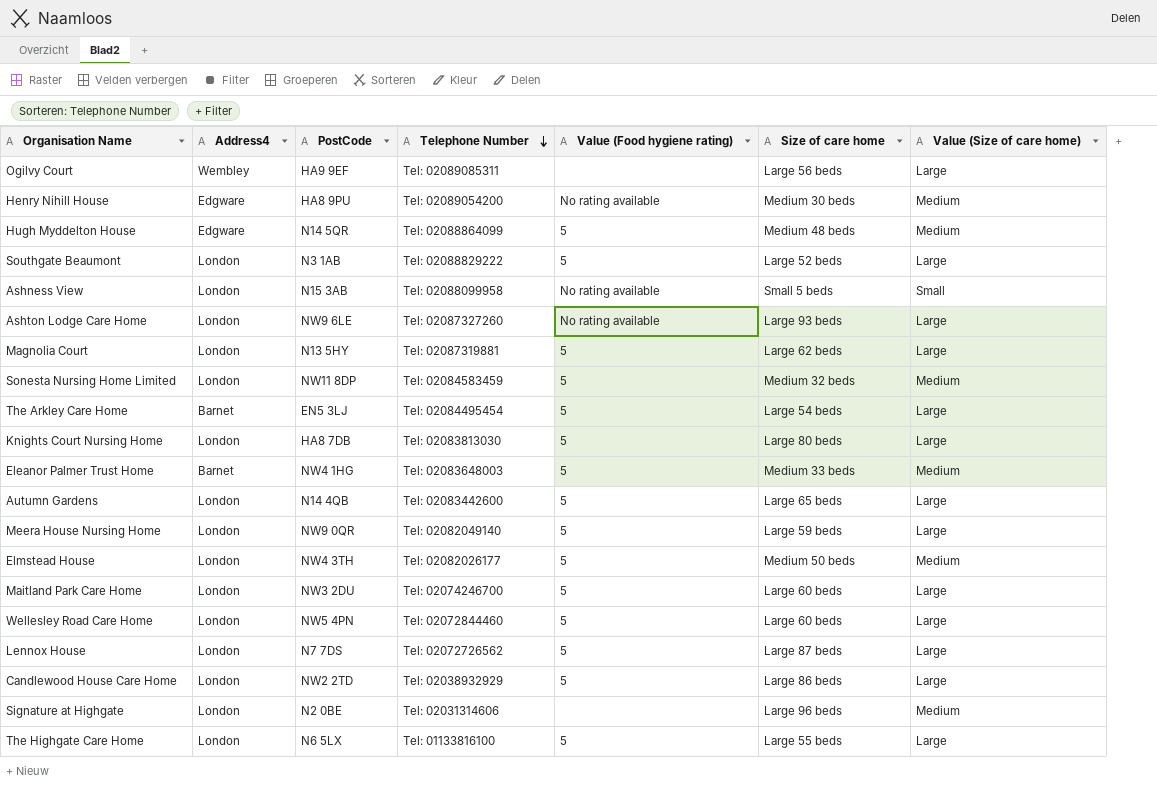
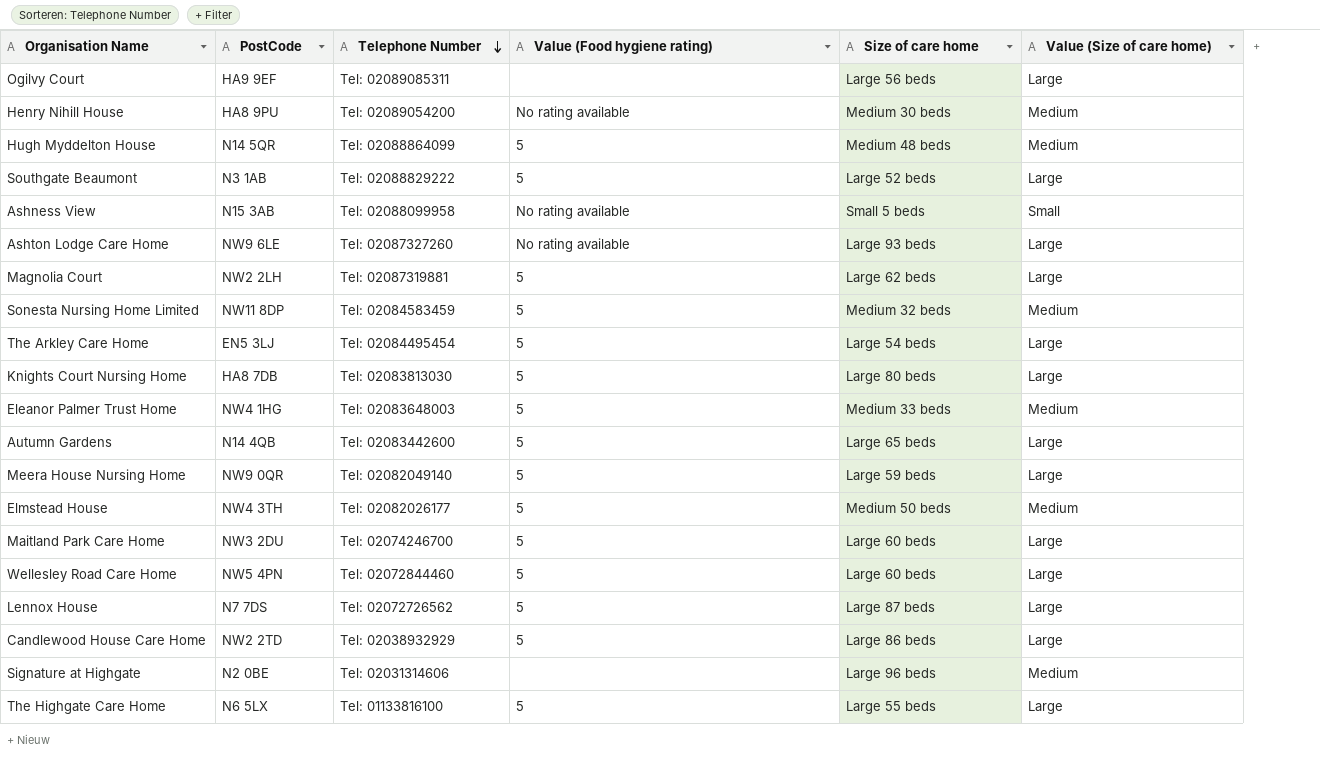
column Address4 | position: 2 -> none
Magnolia Court | PostCode: N13 5HY -> NW2 2LH

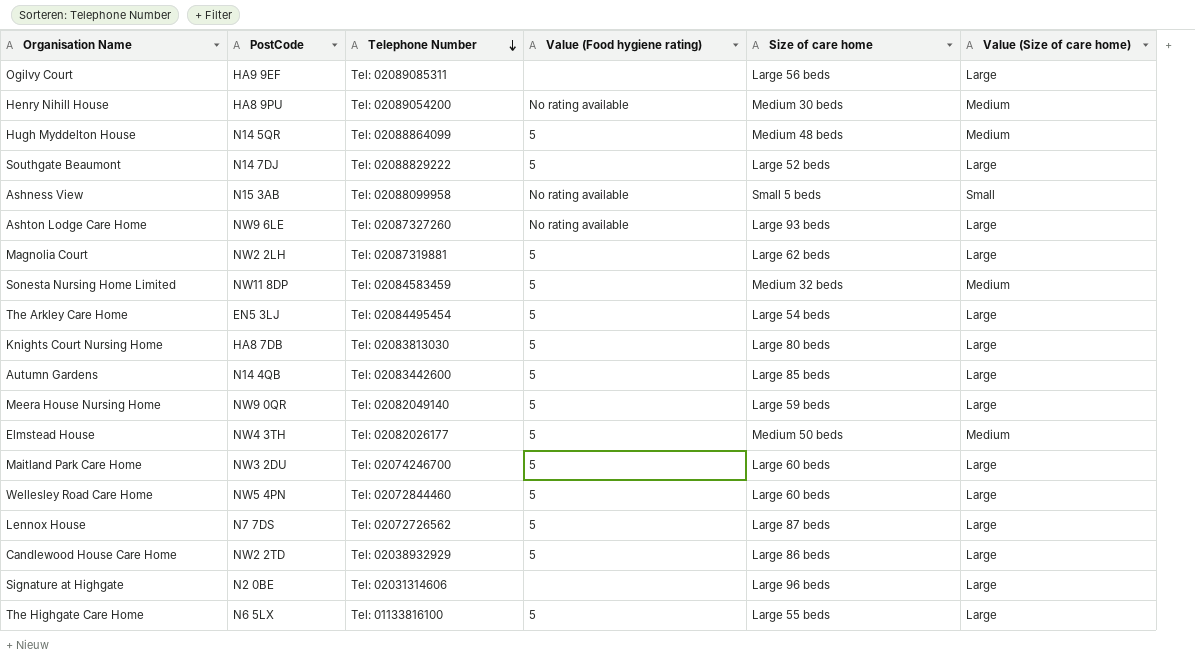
row Eleanor Palmer Trust Home: NW4 1HG | Tel: 02083648003 | 5 | Medium 33 beds | Medium -> none
Southgate Beaumont | PostCode: N3 1AB -> N14 7DJ
Autumn Gardens | Size of care home: Large 65 beds -> Large 85 beds
Signature at Highgate | Value (Size of care home): Medium -> Large

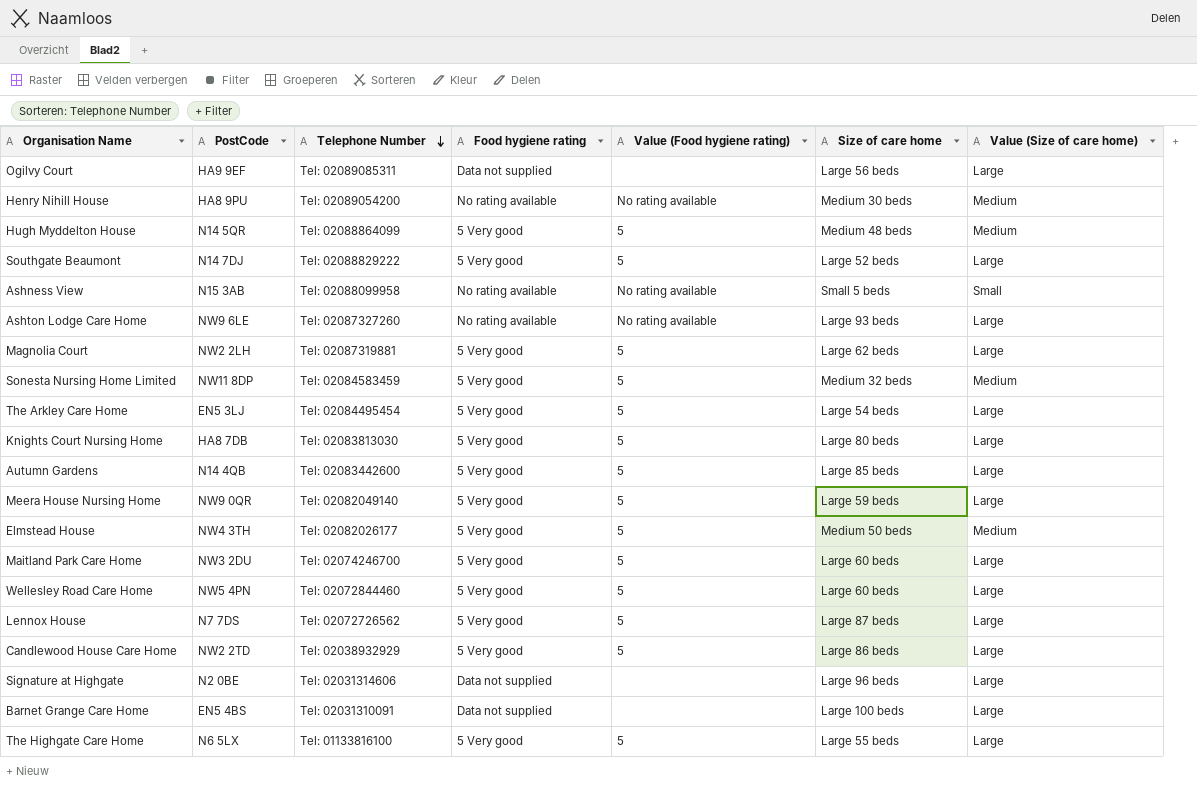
column Food hygiene rating | position: none -> 4
row Barnet Grange Care Home: none -> EN5 4BS | Tel: 02031310091 | Data not supplied | none | Large 100 beds | Large

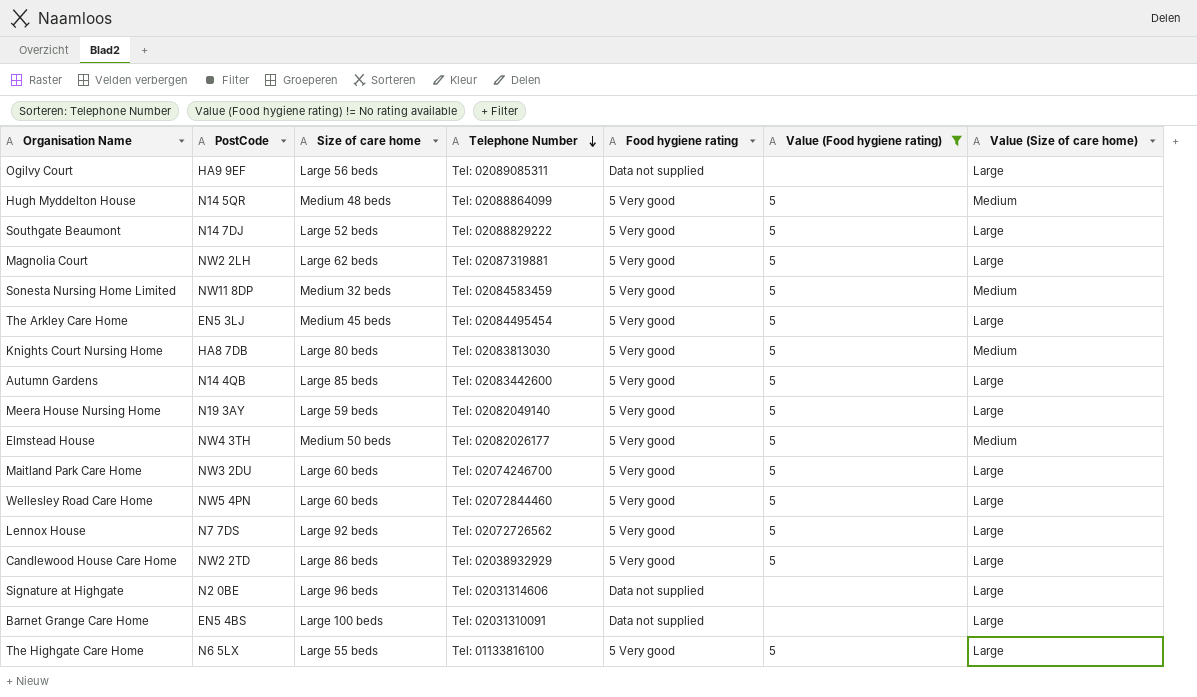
filter: none -> Value (Food hygiene rating) != No rating available
column Size of care home | position: 6 -> 3
The Arkley Care Home | Size of care home: Large 54 beds -> Medium 45 beds
Knights Court Nursing Home | Value (Size of care home): Large -> Medium
Meera House Nursing Home | PostCode: NW9 0QR -> N19 3AY
Lennox House | Size of care home: Large 87 beds -> Large 92 beds

